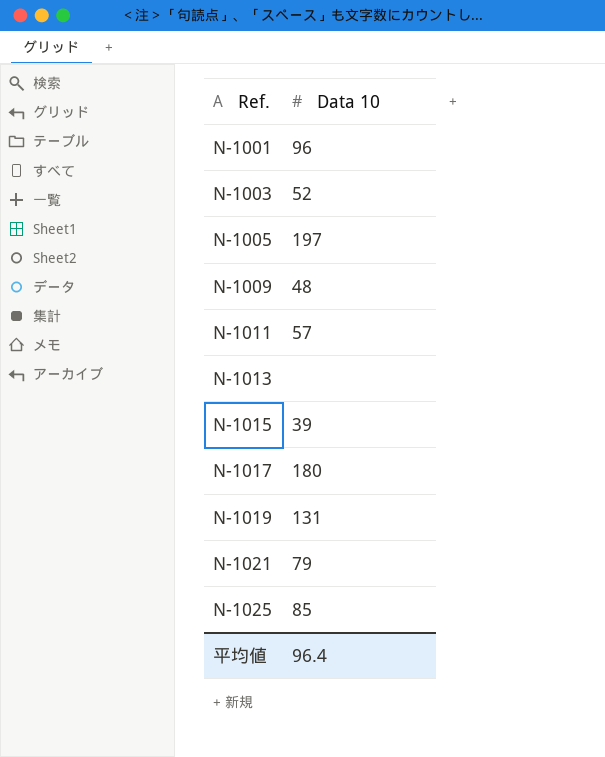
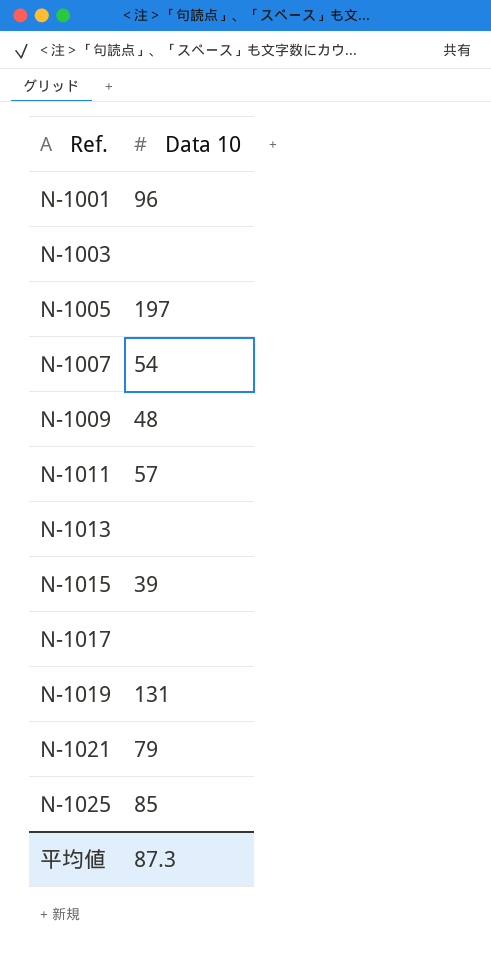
N-1003 | Data 10: 52 -> none
row N-1007: none -> 54
N-1017 | Data 10: 180 -> none
平均値 | Data 10: 96.4 -> 87.3

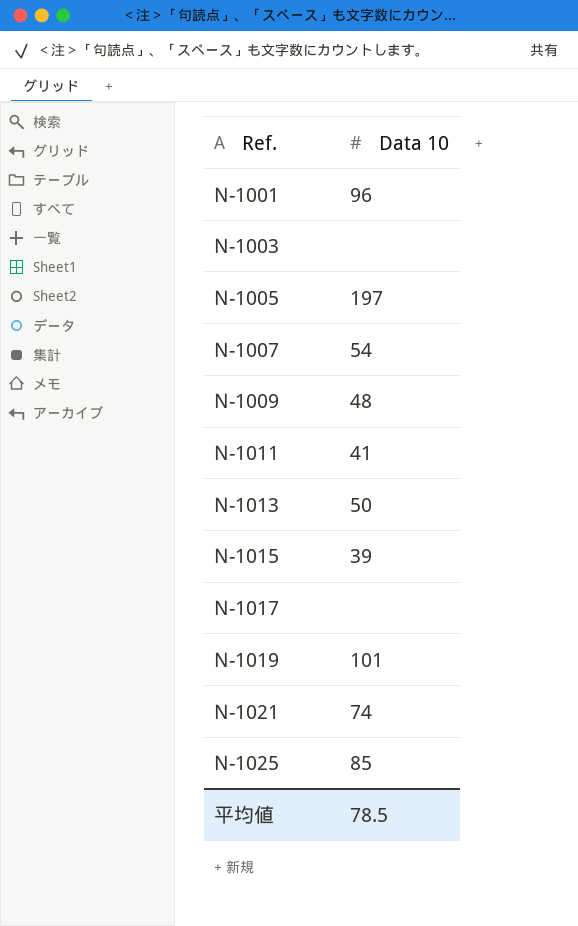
N-1011 | Data 10: 57 -> 41
N-1013 | Data 10: none -> 50
N-1019 | Data 10: 131 -> 101
N-1021 | Data 10: 79 -> 74
平均値 | Data 10: 87.3 -> 78.5

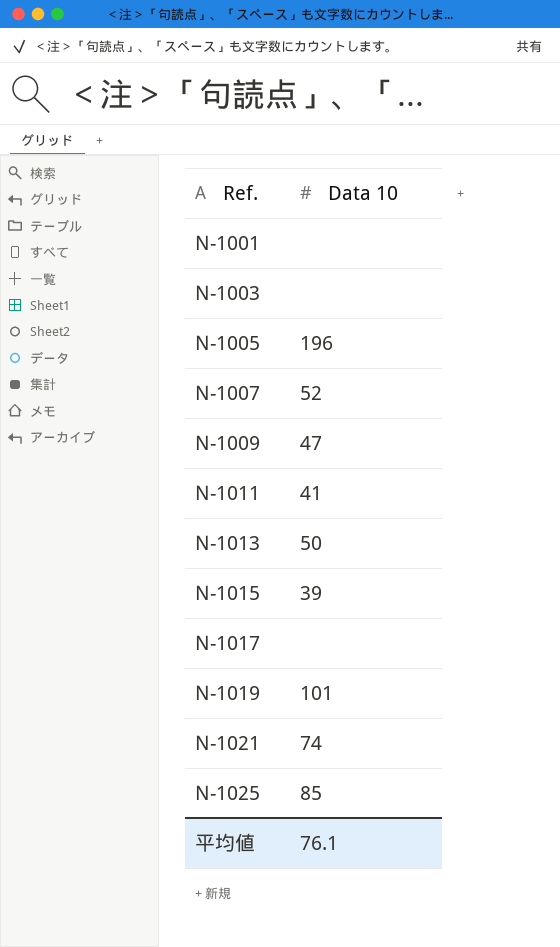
N-1001 | Data 10: 96 -> none
N-1005 | Data 10: 197 -> 196
N-1007 | Data 10: 54 -> 52
N-1009 | Data 10: 48 -> 47
平均値 | Data 10: 78.5 -> 76.1

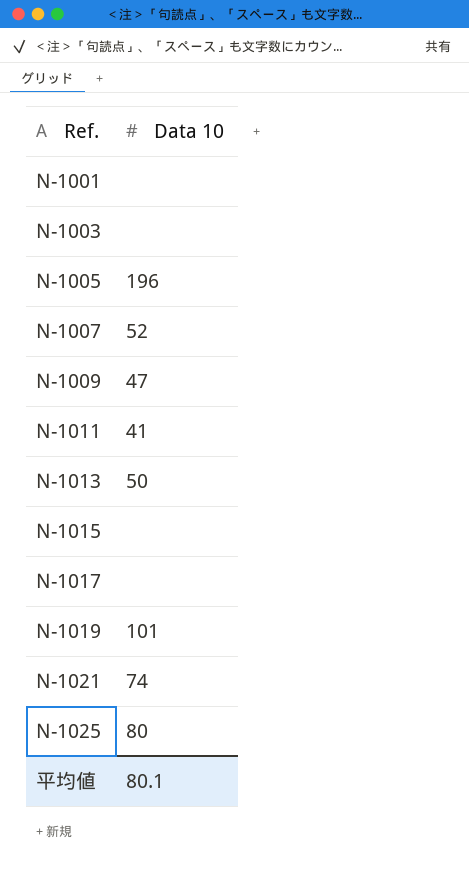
N-1015 | Data 10: 39 -> none
N-1025 | Data 10: 85 -> 80
平均値 | Data 10: 76.1 -> 80.1

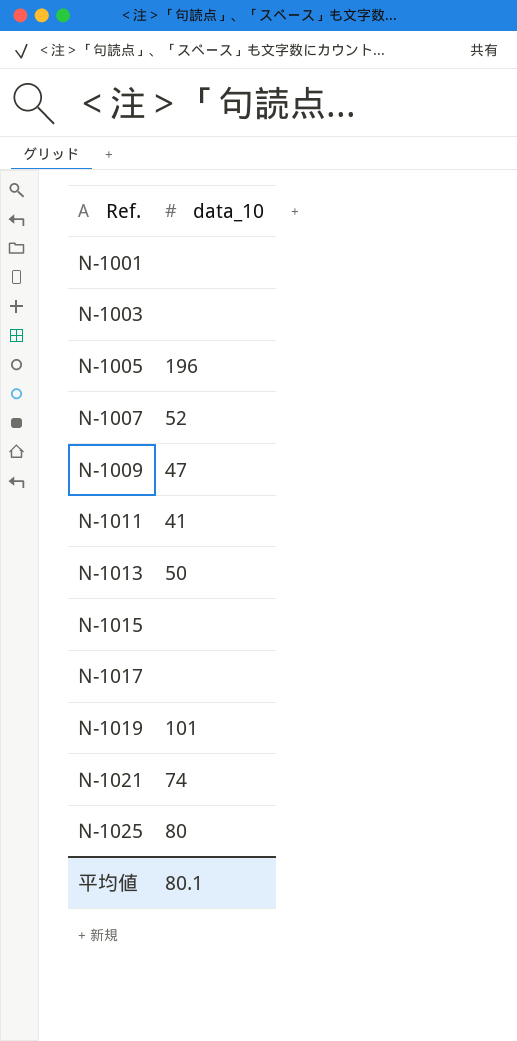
column name: Data 10 -> data_10

